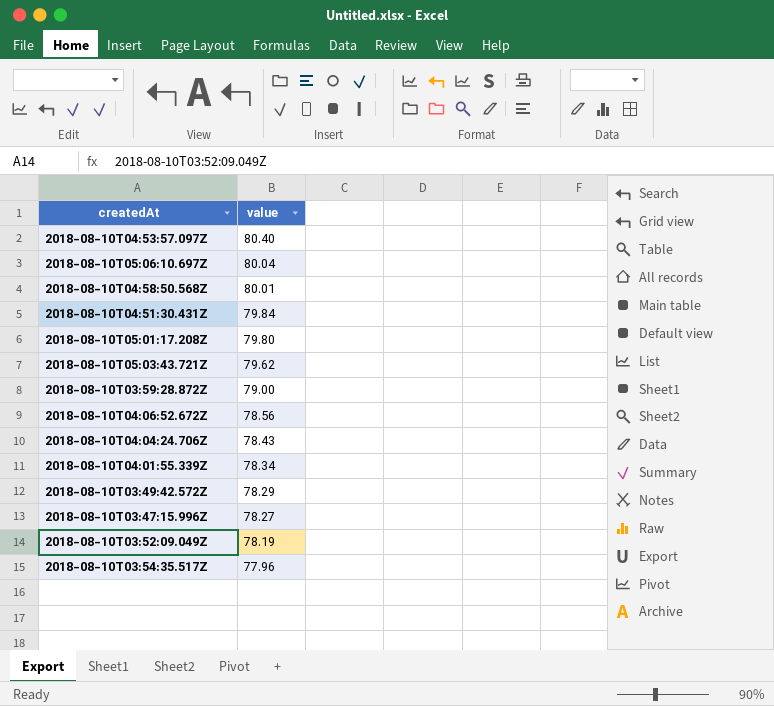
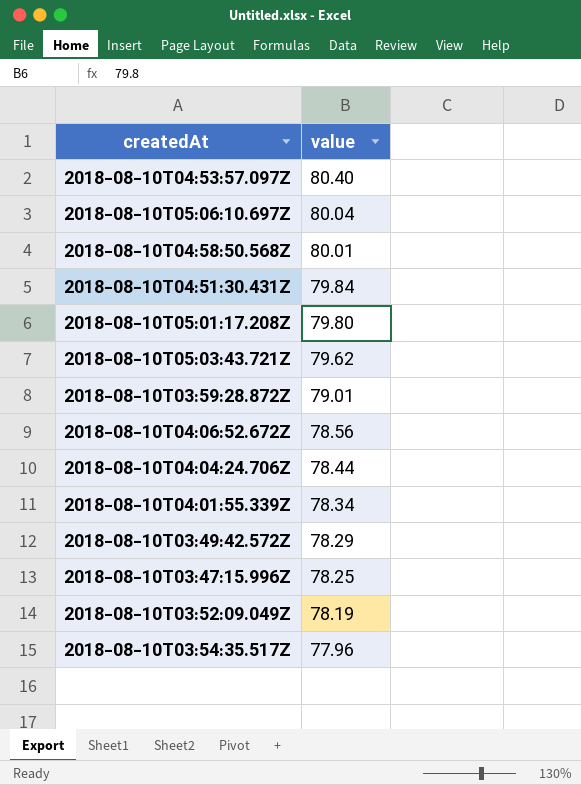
2018-08-10T03:59:28.872Z | value: 79.00 -> 79.01
2018-08-10T04:04:24.706Z | value: 78.43 -> 78.44
2018-08-10T03:47:15.996Z | value: 78.27 -> 78.25

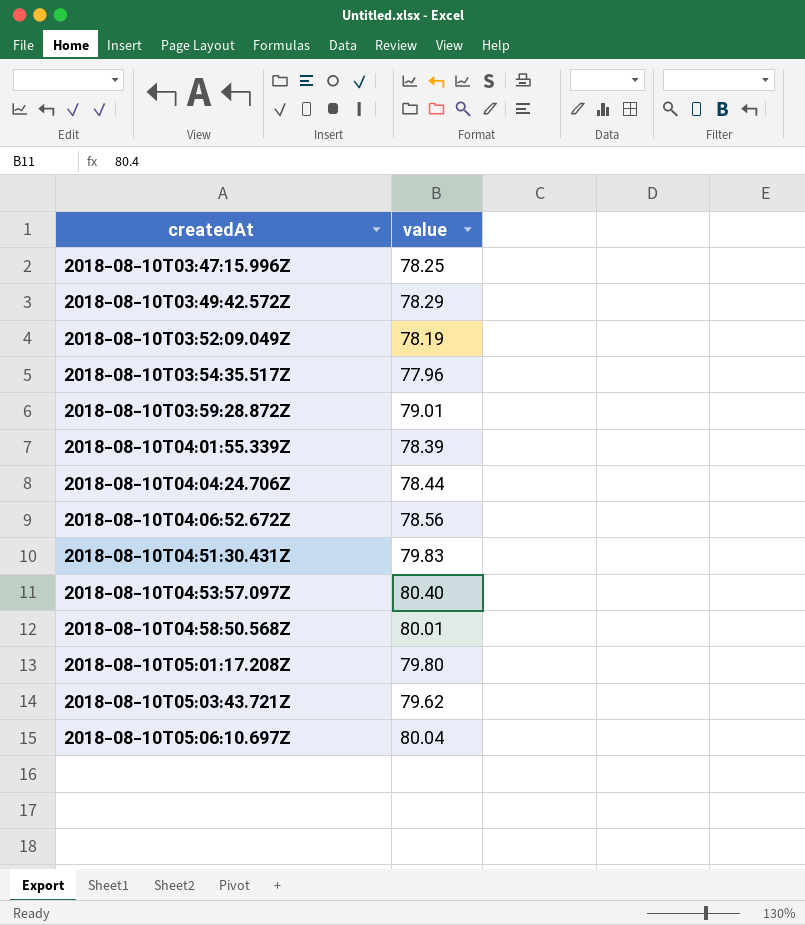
row order: value descending -> createdAt ascending
2018-08-10T04:01:55.339Z | value: 78.34 -> 78.39
2018-08-10T04:51:30.431Z | value: 79.84 -> 79.83

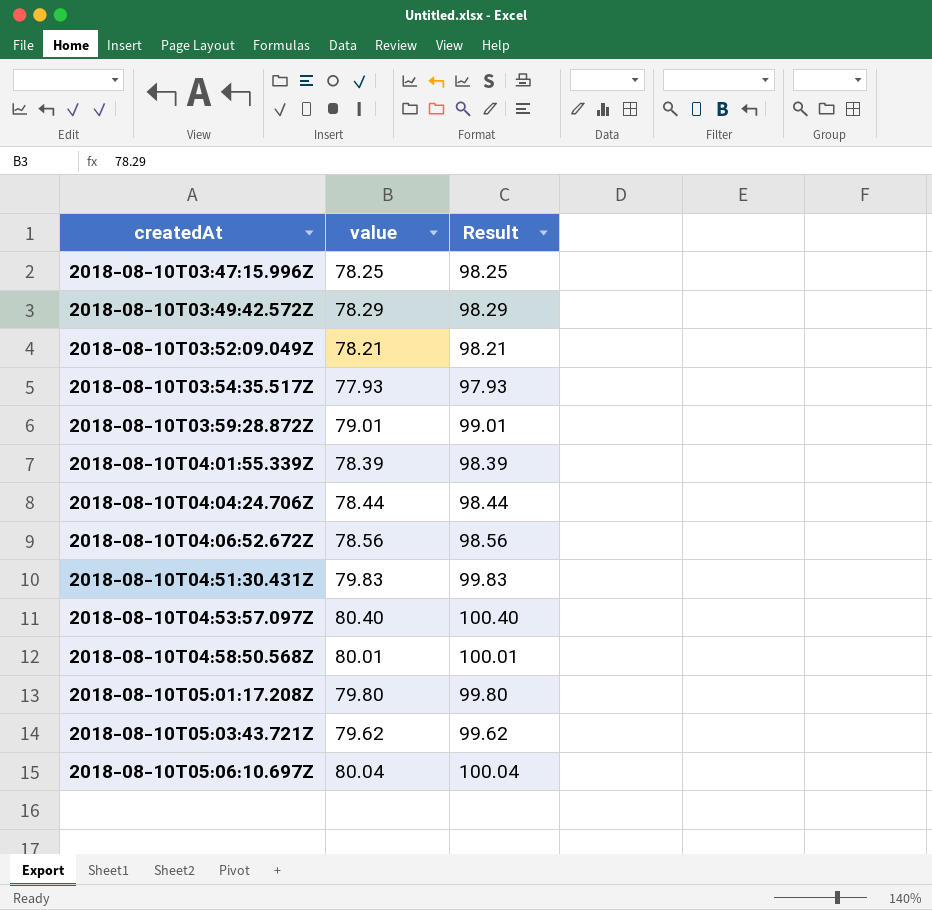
column Result | formula: none -> [value] + 20
2018-08-10T03:52:09.049Z | value: 78.19 -> 78.21
2018-08-10T03:54:35.517Z | value: 77.96 -> 77.93

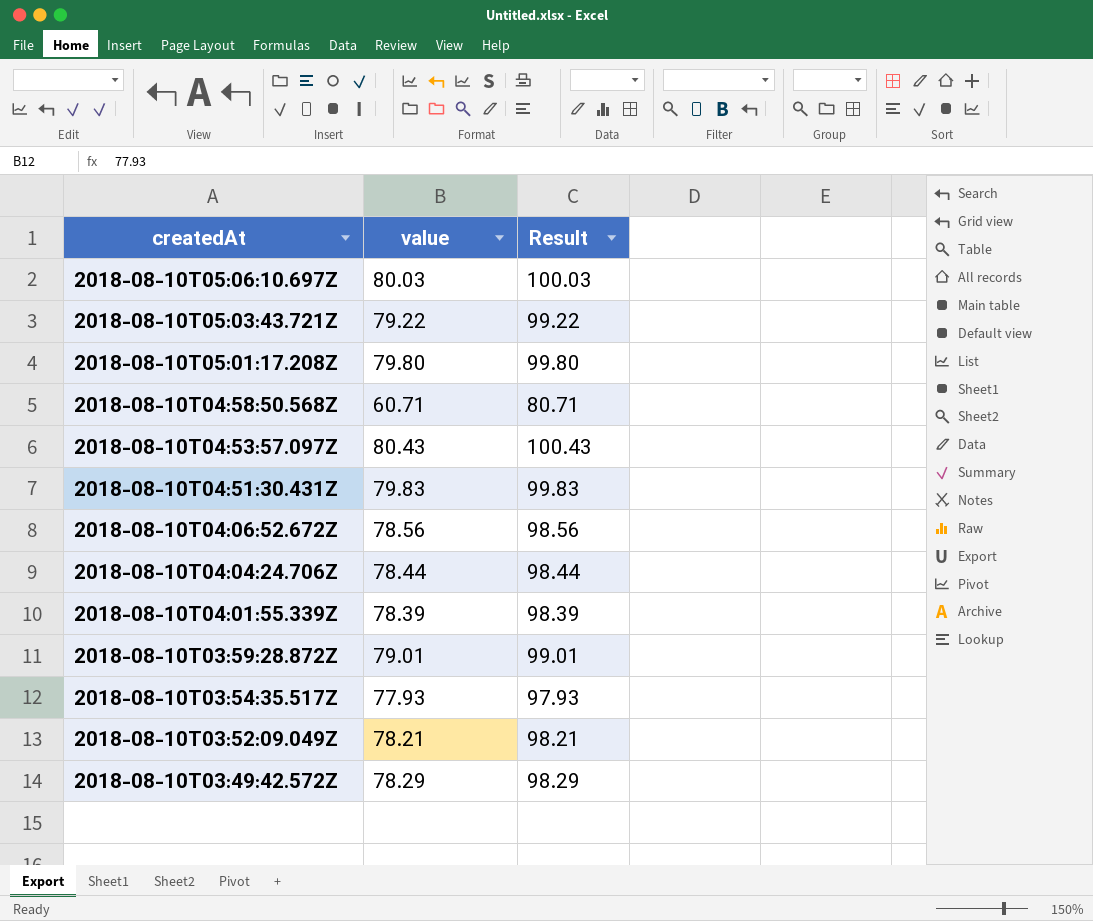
row order: createdAt ascending -> createdAt descending
row 2018-08-10T03:47:15.996Z: 78.25 | 98.25 -> none
2018-08-10T05:06:10.697Z | value: 80.04 -> 80.03
2018-08-10T05:06:10.697Z | Result: 100.04 -> 100.03
2018-08-10T05:03:43.721Z | value: 79.62 -> 79.22
2018-08-10T05:03:43.721Z | Result: 99.62 -> 99.22
2018-08-10T04:58:50.568Z | value: 80.01 -> 60.71
2018-08-10T04:58:50.568Z | Result: 100.01 -> 80.71
2018-08-10T04:53:57.097Z | value: 80.40 -> 80.43
2018-08-10T04:53:57.097Z | Result: 100.40 -> 100.43

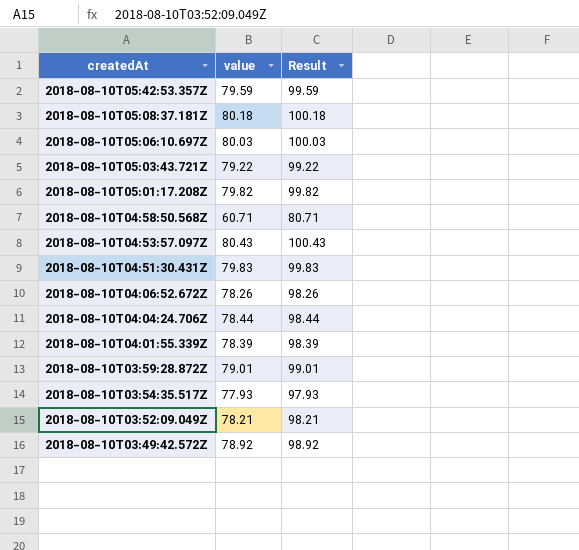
row 2018-08-10T05:42:53.357Z: none -> 79.59 | 99.59
row 2018-08-10T05:08:37.181Z: none -> 80.18 | 100.18
2018-08-10T05:01:17.208Z | value: 79.80 -> 79.82
2018-08-10T05:01:17.208Z | Result: 99.80 -> 99.82
2018-08-10T04:06:52.672Z | value: 78.56 -> 78.26
2018-08-10T04:06:52.672Z | Result: 98.56 -> 98.26
2018-08-10T03:49:42.572Z | value: 78.29 -> 78.92
2018-08-10T03:49:42.572Z | Result: 98.29 -> 98.92

